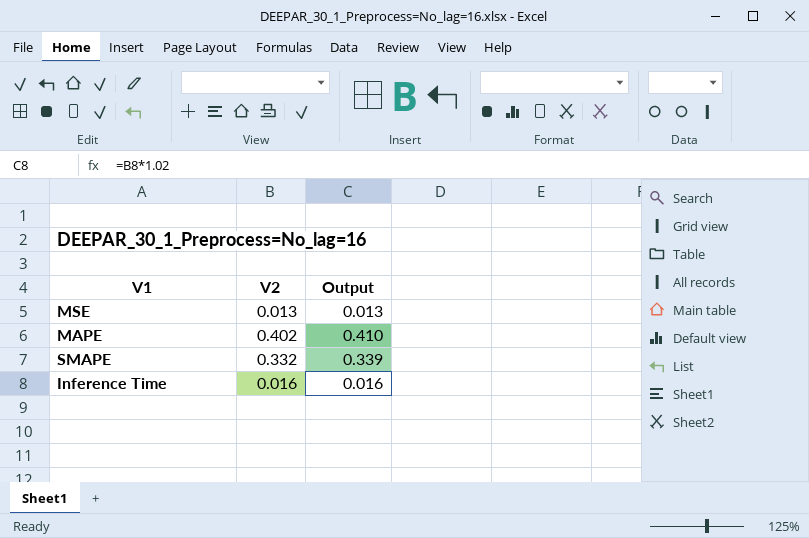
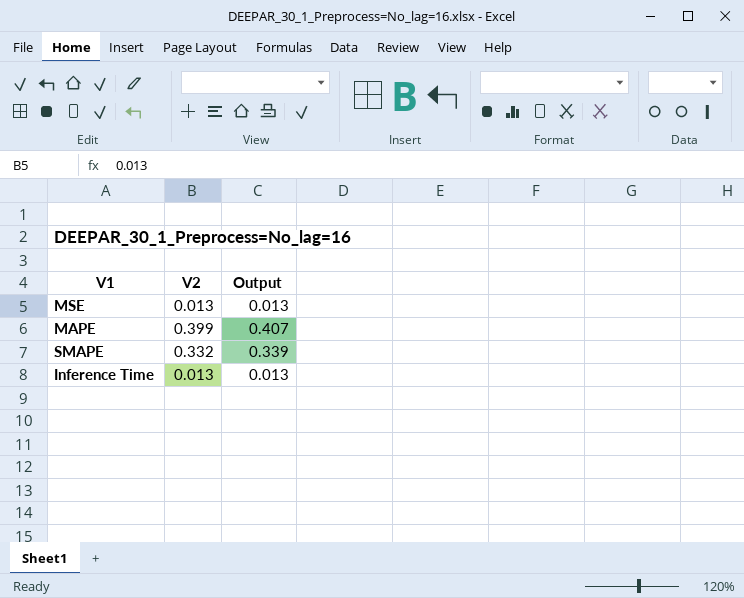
MAPE | V2: 0.402 -> 0.399
MAPE | Output: 0.410 -> 0.407
Inference Time | V2: 0.016 -> 0.013
Inference Time | Output: 0.016 -> 0.013

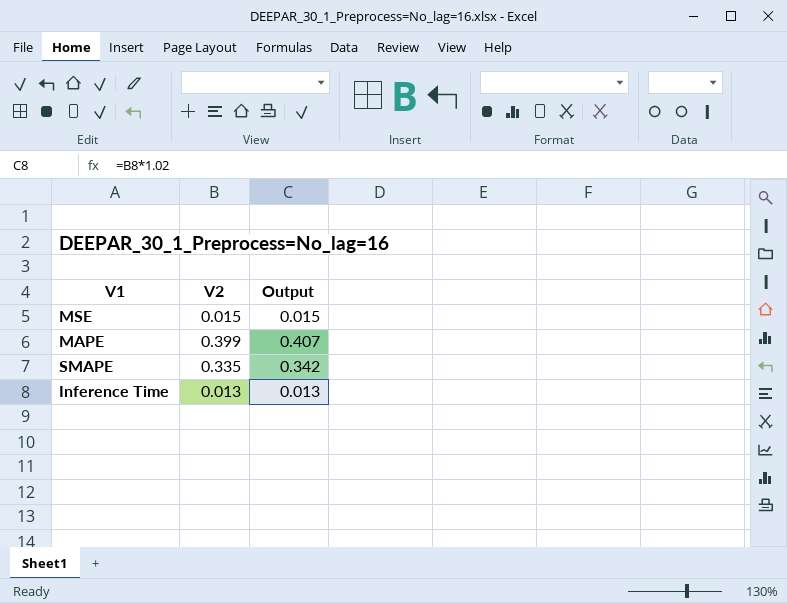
MSE | V2: 0.013 -> 0.015
MSE | Output: 0.013 -> 0.015
SMAPE | V2: 0.332 -> 0.335
SMAPE | Output: 0.339 -> 0.342

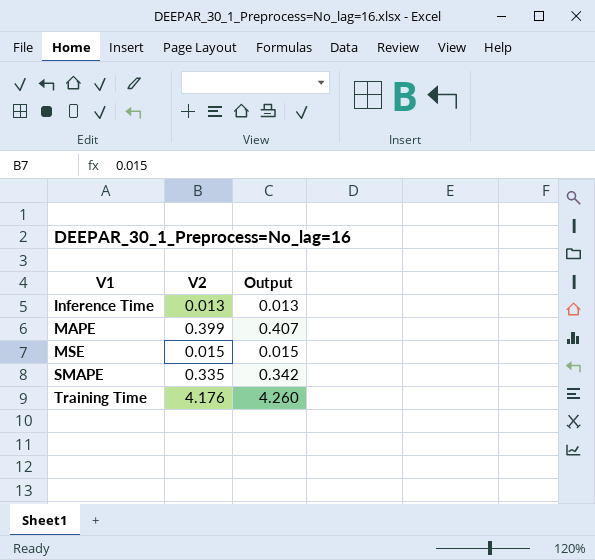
row order: none -> V1 ascending
row Training Time: none -> 4.176 | 4.260

